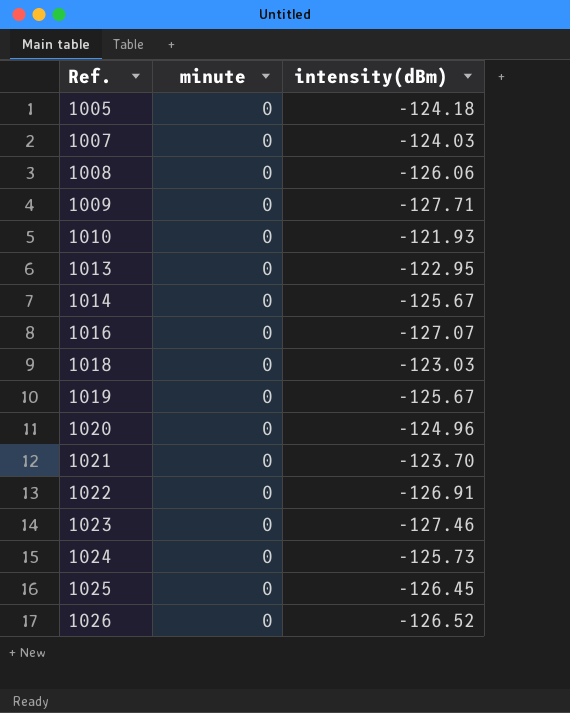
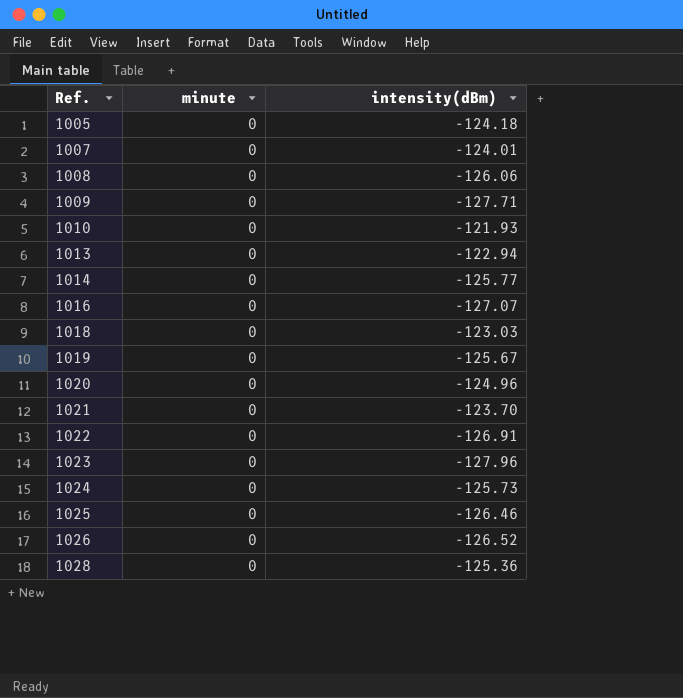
1007 | intensity(dBm): -124.03 -> -124.01
1013 | intensity(dBm): -122.95 -> -122.94
1014 | intensity(dBm): -125.67 -> -125.77
1023 | intensity(dBm): -127.46 -> -127.96
1025 | intensity(dBm): -126.45 -> -126.46
row 1028: none -> 0 | -125.36

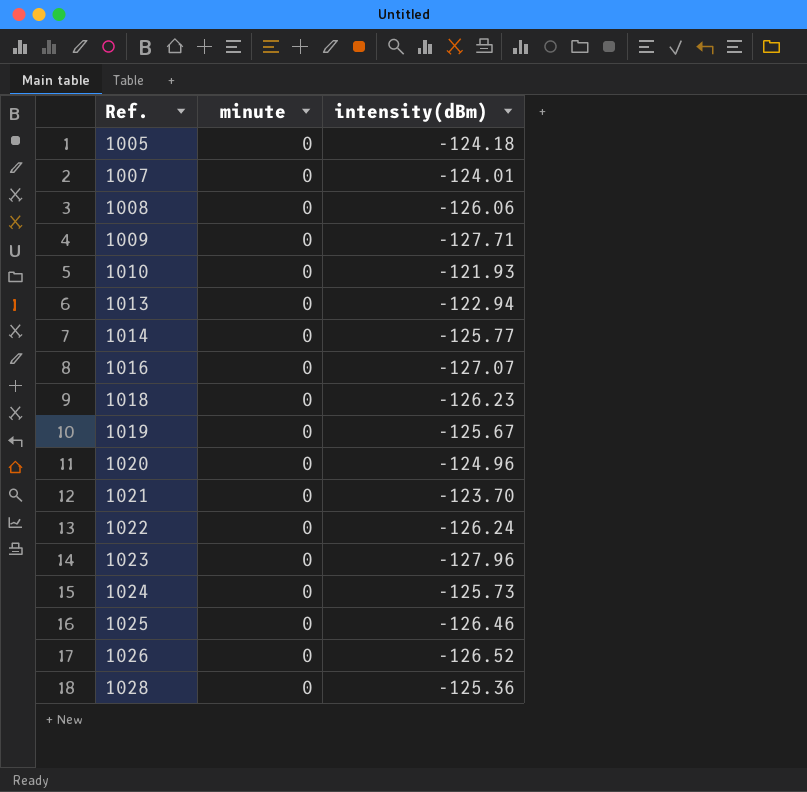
1018 | intensity(dBm): -123.03 -> -126.23
1022 | intensity(dBm): -126.91 -> -126.24

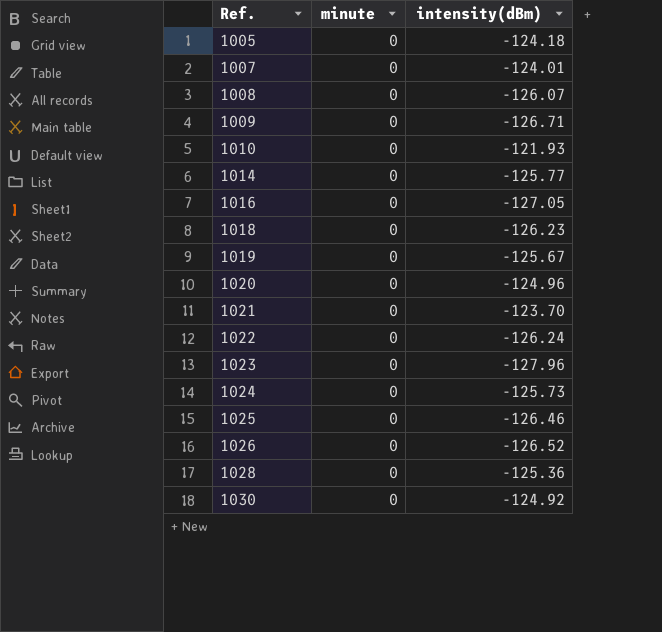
row 1013: 0 | -122.94 -> none
1008 | intensity(dBm): -126.06 -> -126.07
1009 | intensity(dBm): -127.71 -> -126.71
1016 | intensity(dBm): -127.07 -> -127.05
row 1030: none -> 0 | -124.92

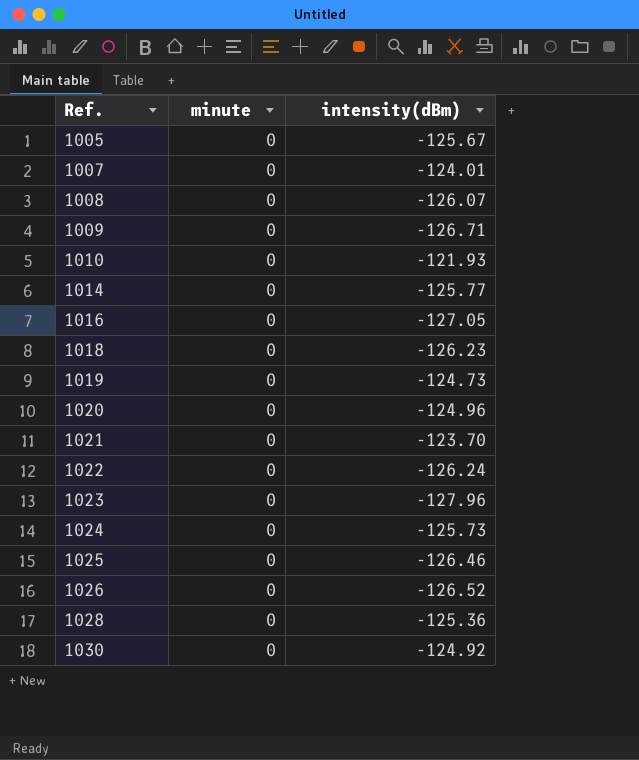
1005 | intensity(dBm): -124.18 -> -125.67
1019 | intensity(dBm): -125.67 -> -124.73

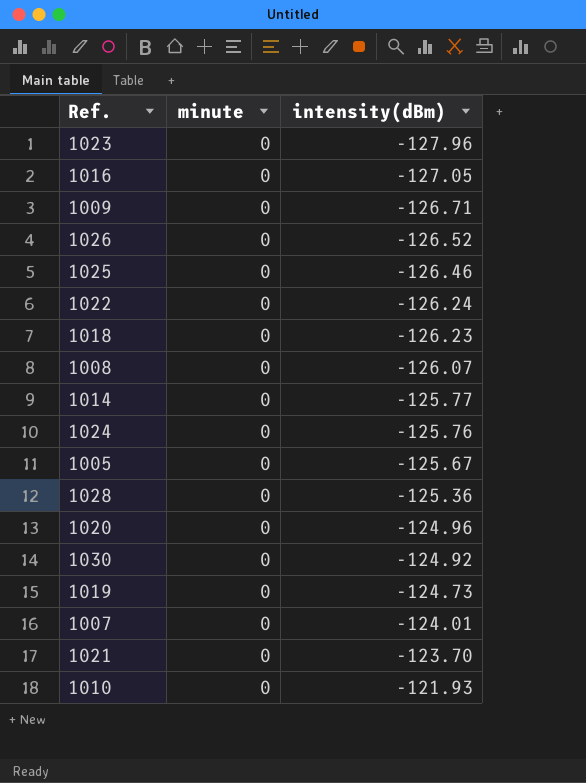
row order: Ref. ascending -> intensity(dBm) ascending
1024 | intensity(dBm): -125.73 -> -125.76

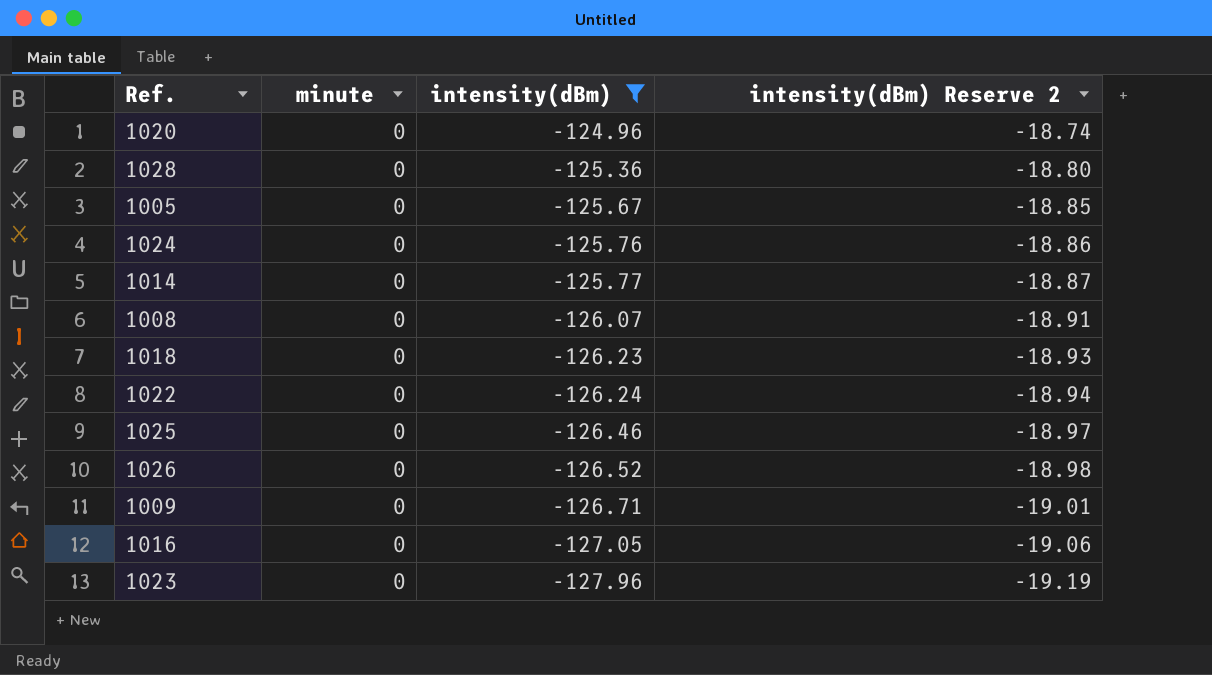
filter: none -> intensity(dBm) <= -124.96
row order: intensity(dBm) ascending -> intensity(dBm) descending
column intensity(dBm) Reserve 2 | formula: none -> [intensity(dBm)] * 0.15

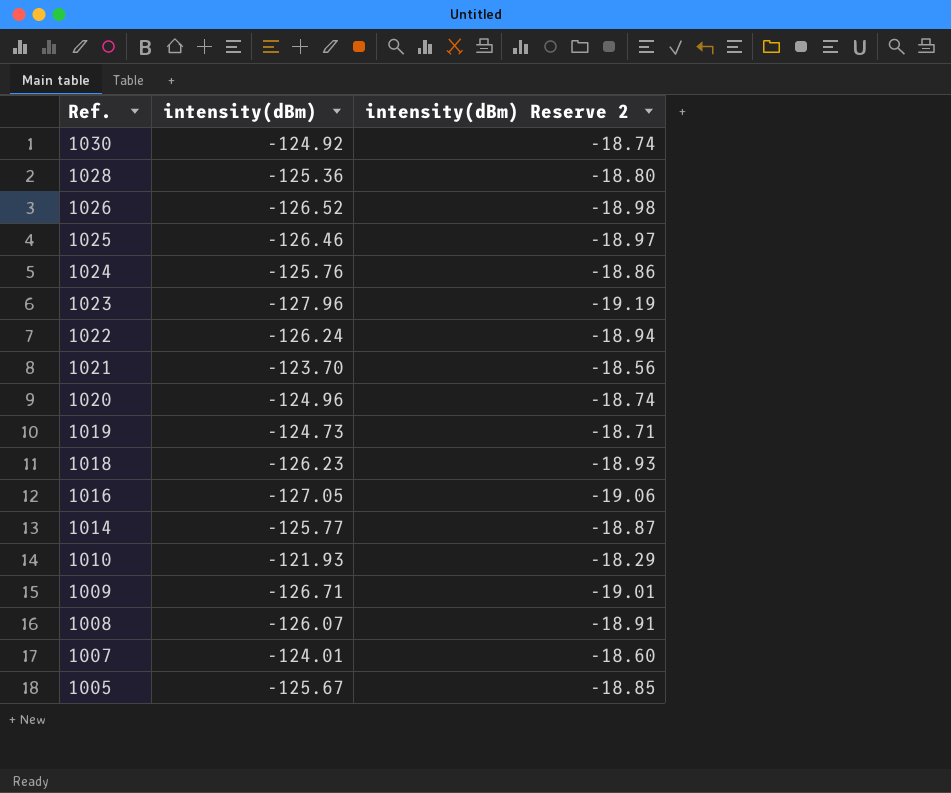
filter: intensity(dBm) <= -124.96 -> none
row order: intensity(dBm) descending -> Ref. descending
column minute | position: 2 -> none

